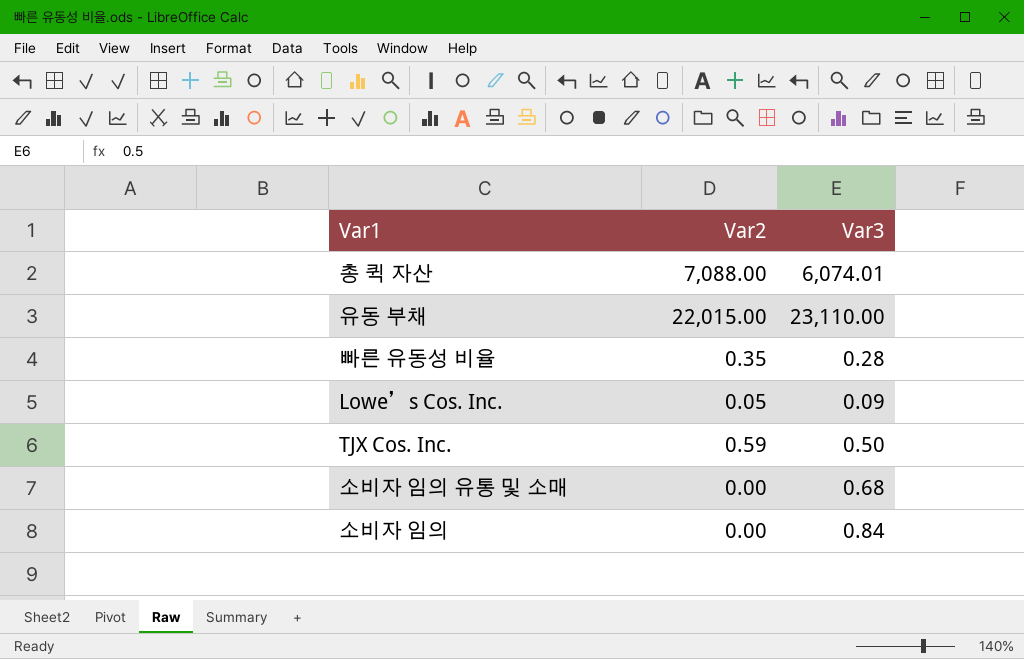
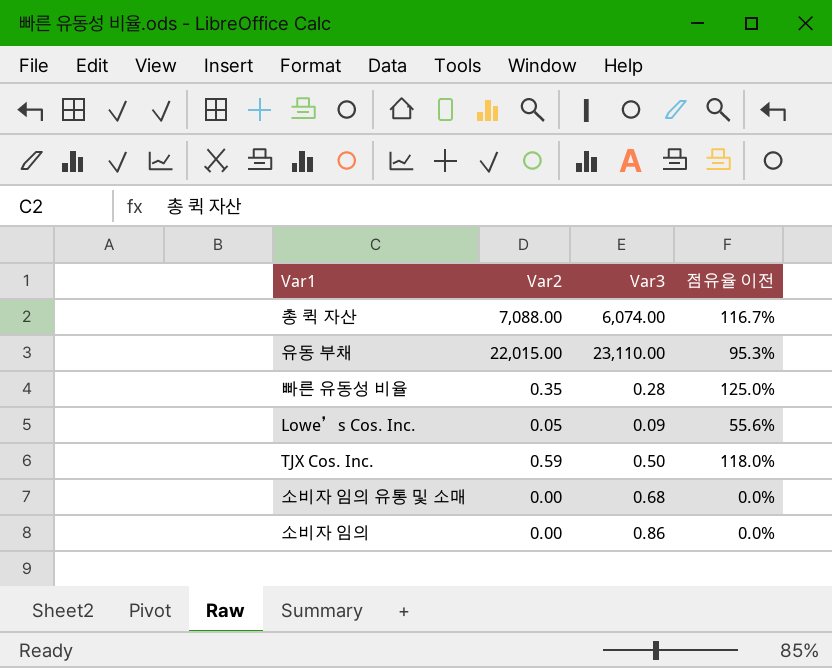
column 점유율 이전 | formula: none -> [Var2] / [Var3]
총 퀵 자산 | Var3: 6,074.01 -> 6,074.00
소비자 임의 | Var3: 0.84 -> 0.86

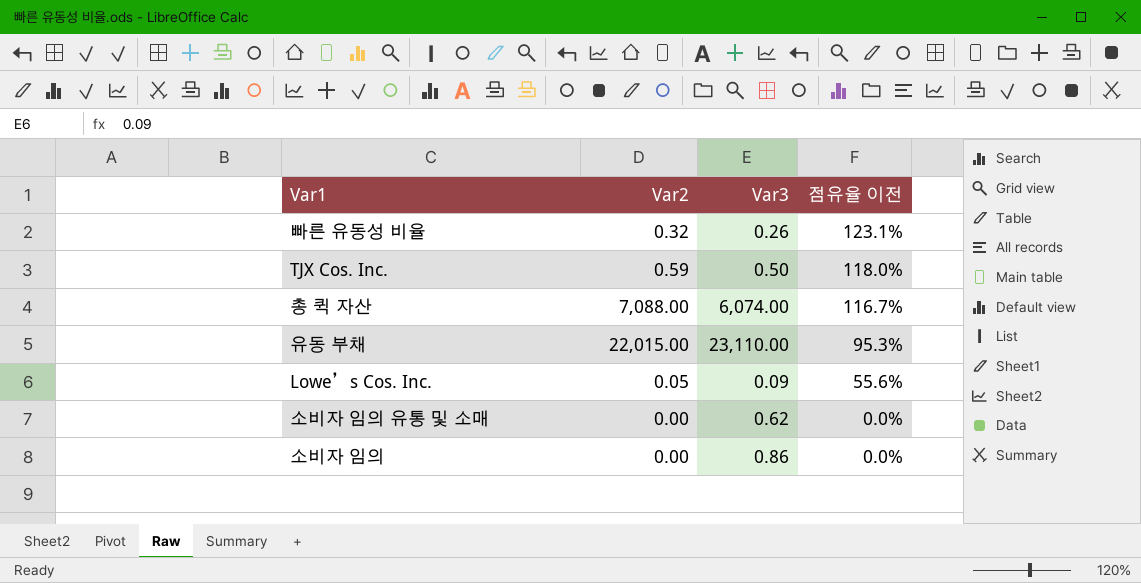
row order: none -> 점유율 이전 descending
빠른 유동성 비율 | Var2: 0.35 -> 0.32
빠른 유동성 비율 | Var3: 0.28 -> 0.26
빠른 유동성 비율 | 점유율 이전: 125.0% -> 123.1%
소비자 임의 유통 및 소매 | Var3: 0.68 -> 0.62

